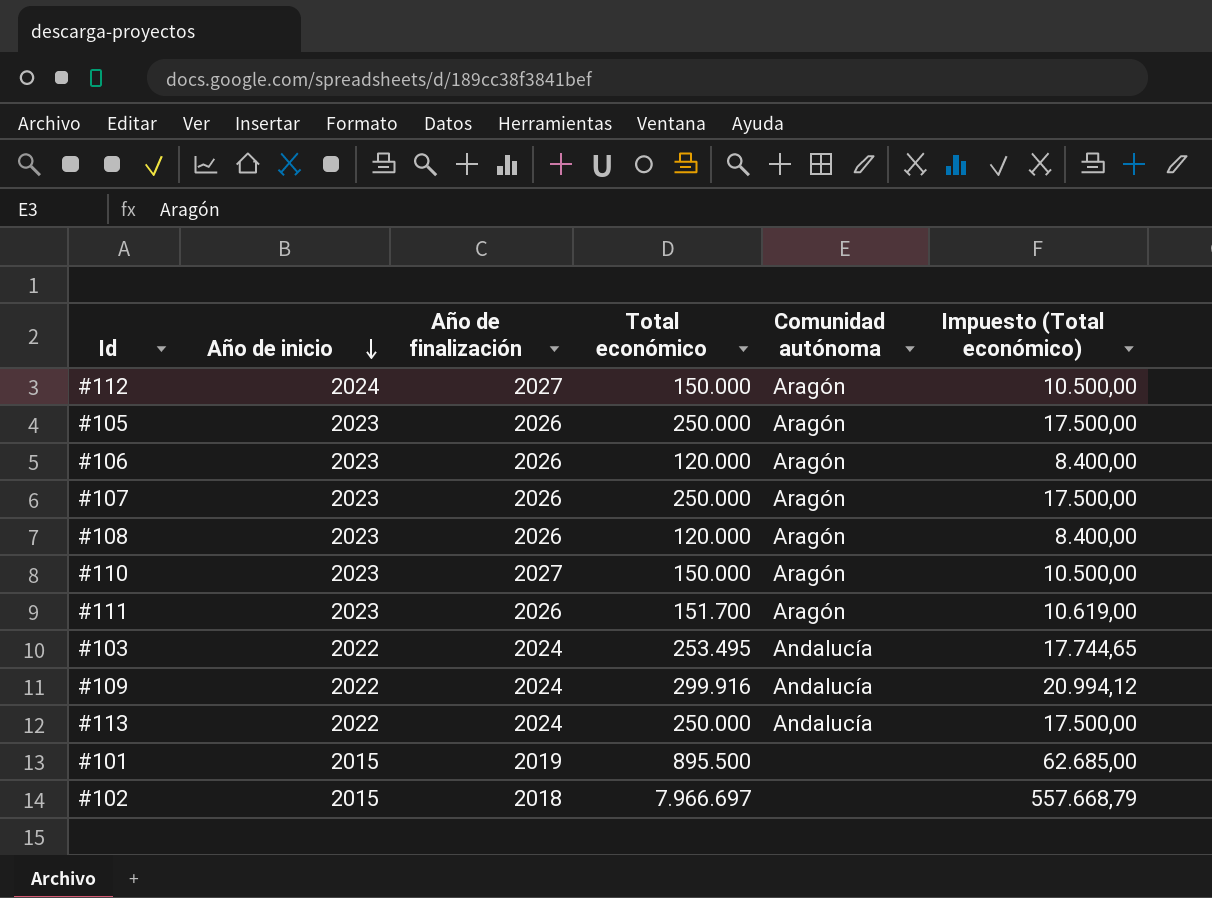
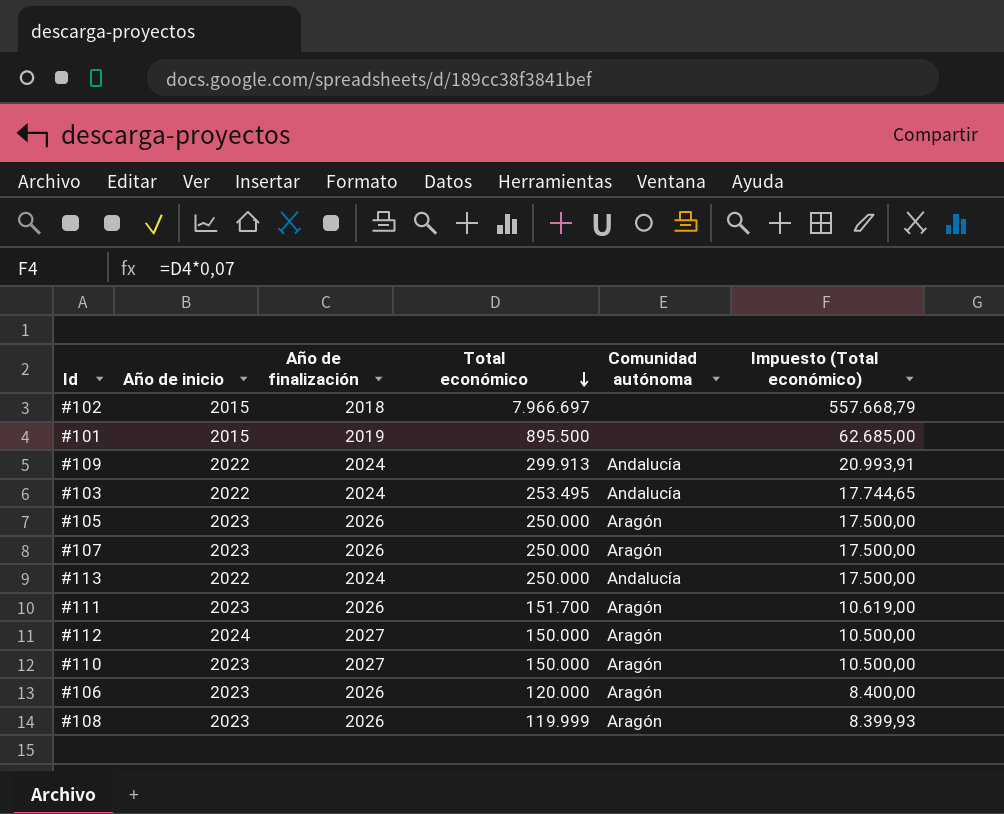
row order: Año de inicio descending -> Total económico descending
#109 | Total económico: 299.916 -> 299.913
#109 | Impuesto (Total económico): 20.994,12 -> 20.993,91
#108 | Total económico: 120.000 -> 119.999
#108 | Impuesto (Total económico): 8.400,00 -> 8.399,93

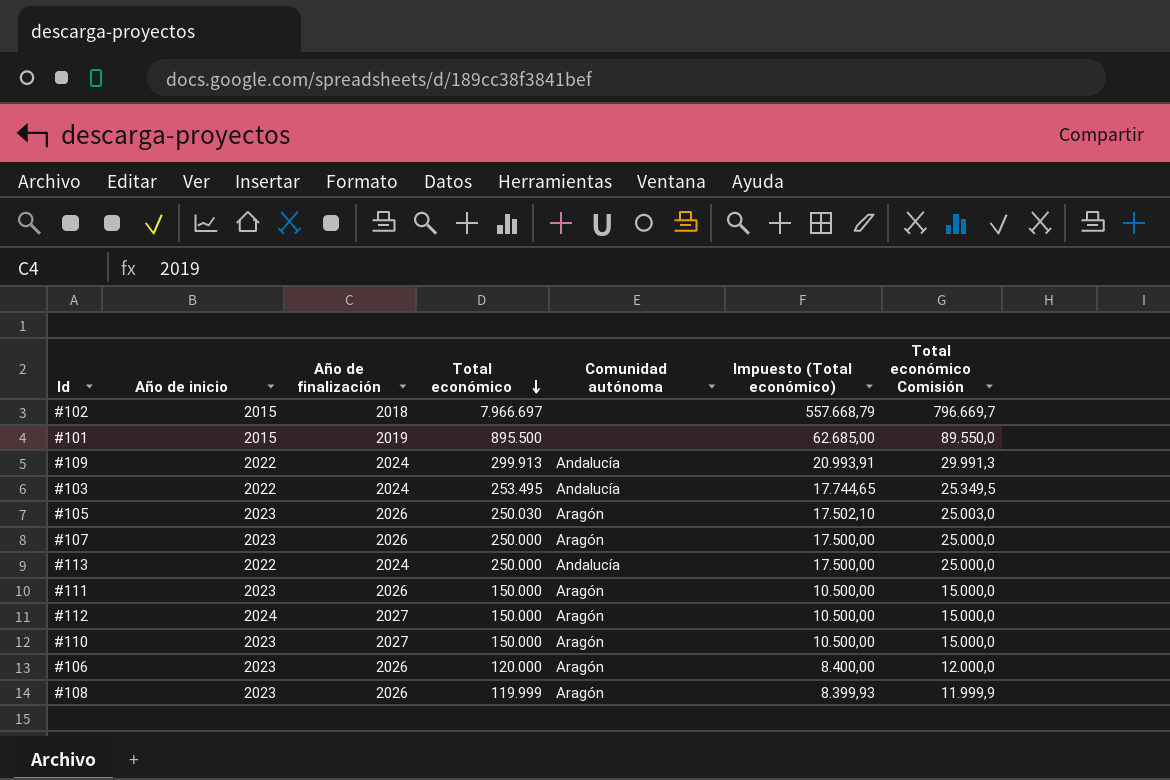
column Total económico Comisión | formula: none -> [Total económico] * 0,1
#105 | Total económico: 250.000 -> 250.030
#105 | Impuesto (Total económico): 17.500,00 -> 17.502,10
#111 | Total económico: 151.700 -> 150.000
#111 | Impuesto (Total económico): 10.619,00 -> 10.500,00

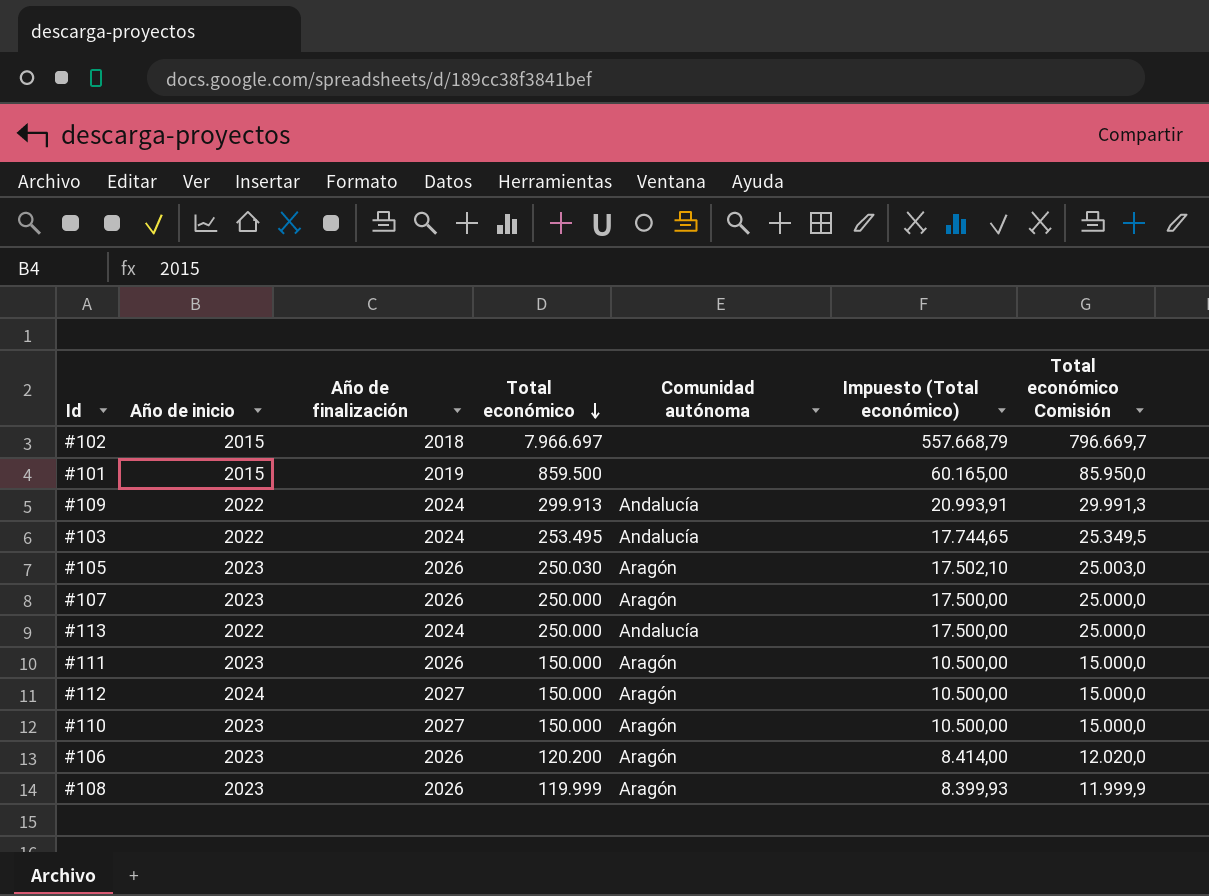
#101 | Total económico: 895.500 -> 859.500
#101 | Impuesto (Total económico): 62.685,00 -> 60.165,00
#101 | Total económico Comisión: 89.550,0 -> 85.950,0
#106 | Total económico: 120.000 -> 120.200
#106 | Impuesto (Total económico): 8.400,00 -> 8.414,00
#106 | Total económico Comisión: 12.000,0 -> 12.020,0

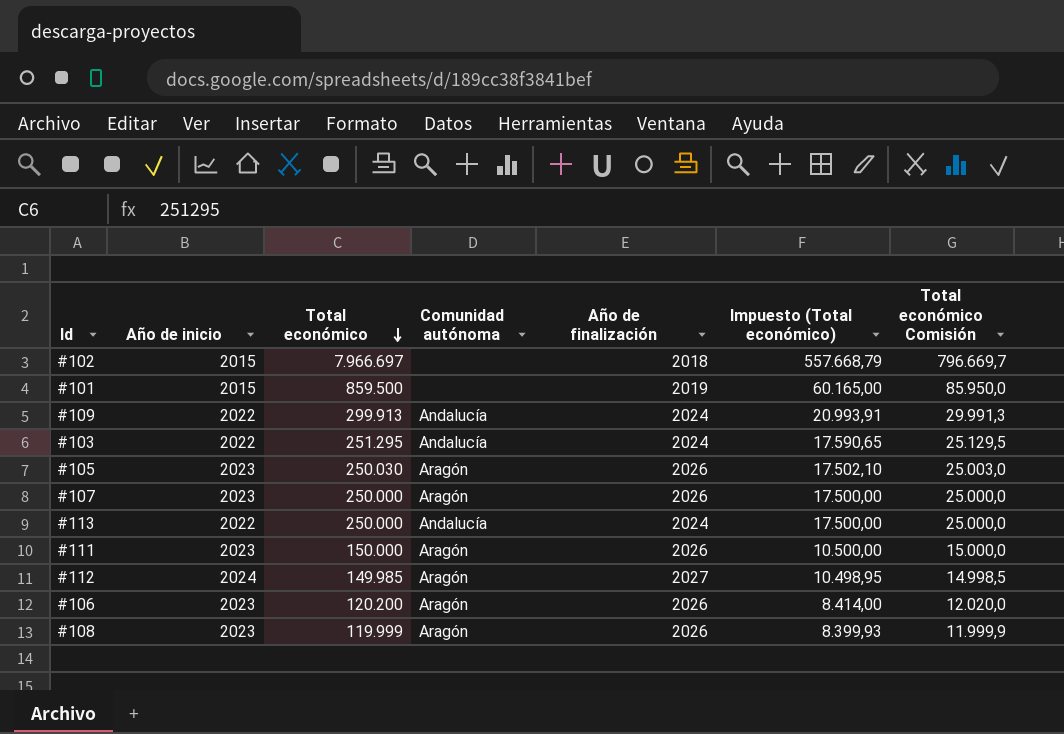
column Año de finalización | position: 3 -> 5
row #110: 2023 | 2027 | 150.000 | Aragón | 10.500,00 | 15.000,0 -> none
#103 | Total económico: 253.495 -> 251.295
#103 | Impuesto (Total económico): 17.744,65 -> 17.590,65
#103 | Total económico Comisión: 25.349,5 -> 25.129,5
#112 | Total económico: 150.000 -> 149.985
#112 | Impuesto (Total económico): 10.500,00 -> 10.498,95
#112 | Total económico Comisión: 15.000,0 -> 14.998,5

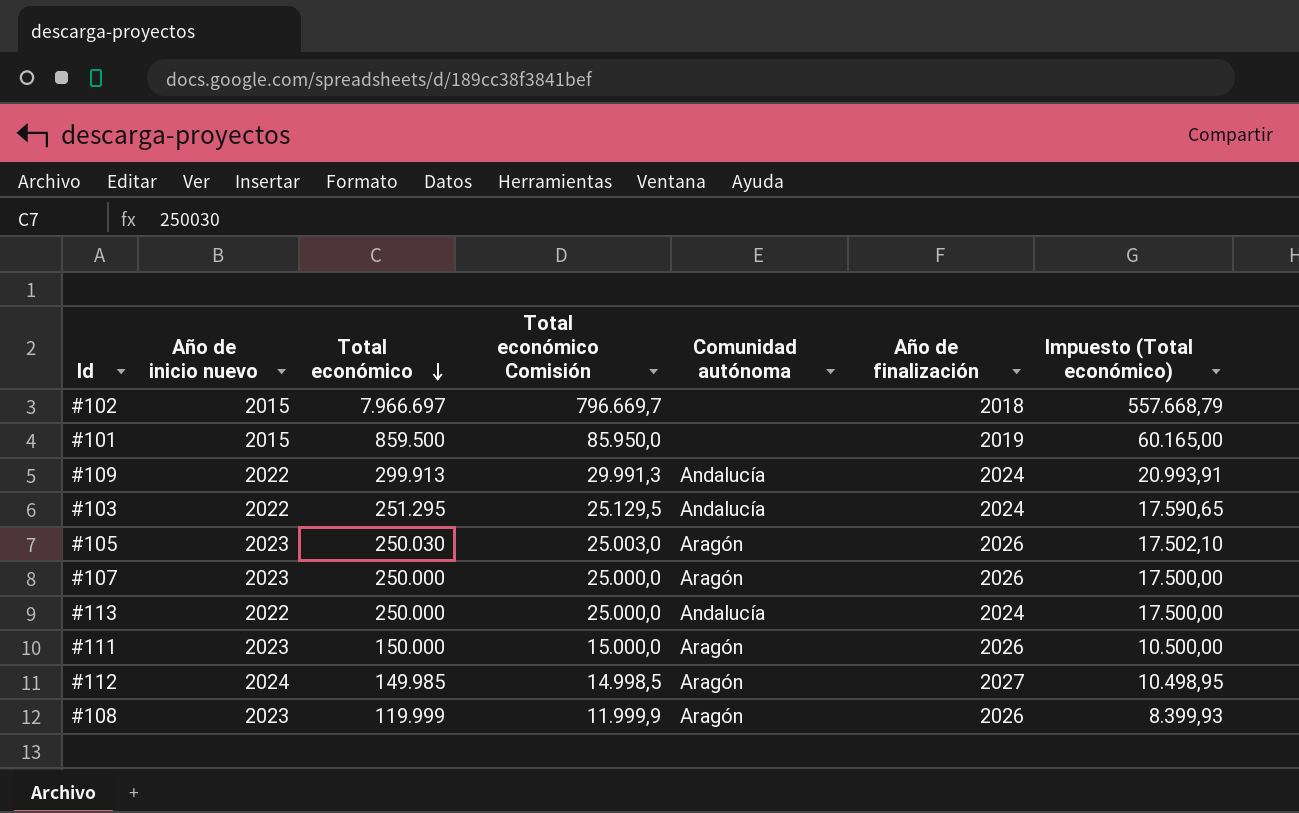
column name: Año de inicio -> Año de inicio nuevo
column Total económico Comisión | position: 7 -> 4
row #106: 2023 | 120.200 | Aragón | 2026 | 8.414,00 | 12.020,0 -> none

